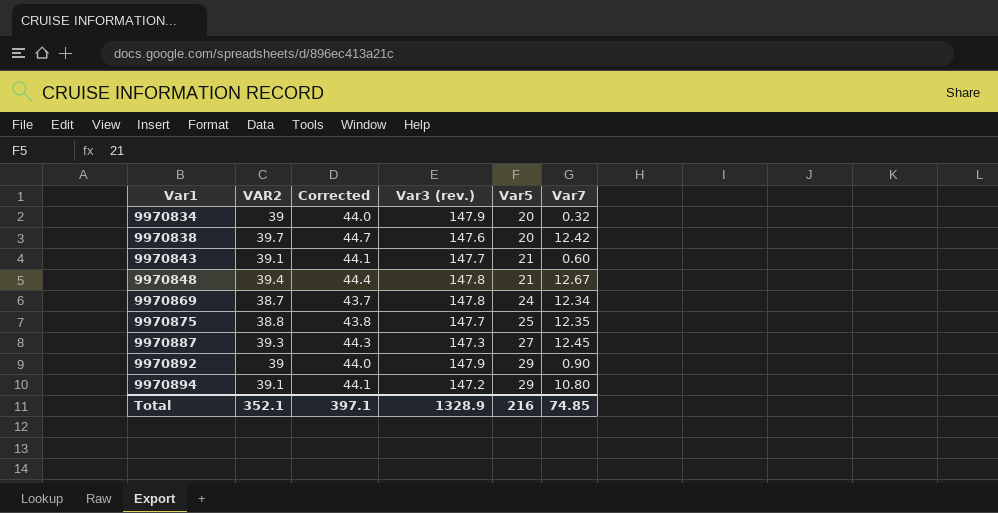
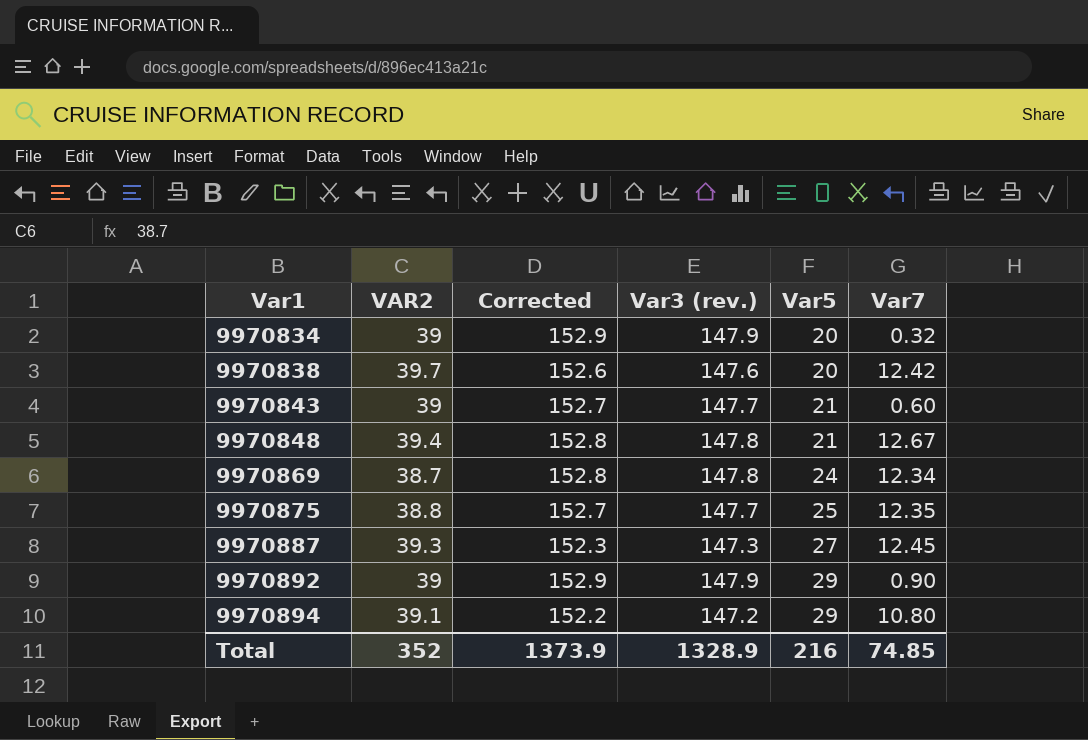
column Corrected | formula: [VAR2] + 5 -> [Var3 (rev.)] + 5
9970843 | VAR2: 39.1 -> 39
Total | VAR2: 352.1 -> 352
Total | Corrected: 397.1 -> 1373.9

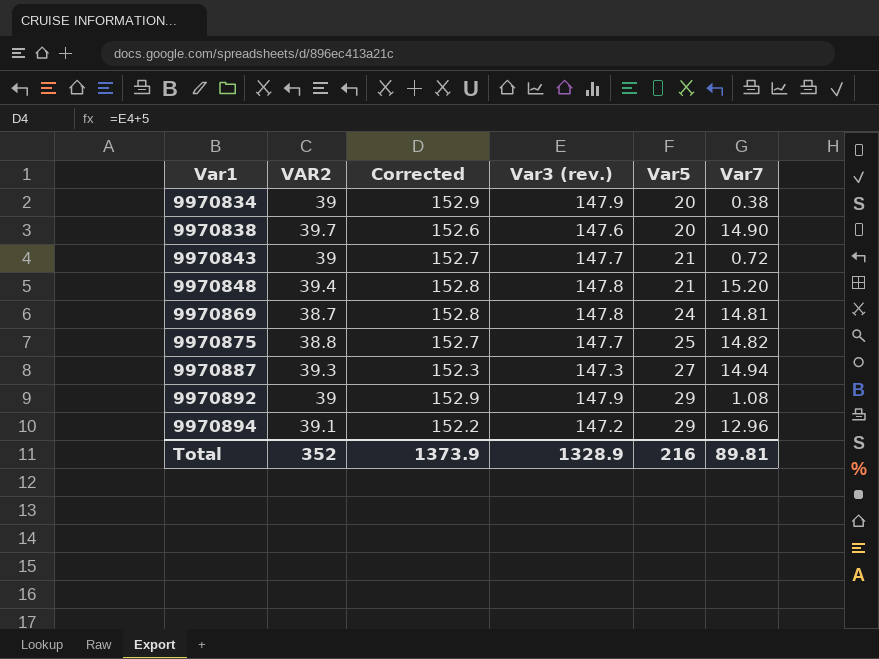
9970834 | Var7: 0.32 -> 0.38
9970838 | Var7: 12.42 -> 14.90
9970843 | Var7: 0.60 -> 0.72
9970848 | Var7: 12.67 -> 15.20
9970869 | Var7: 12.34 -> 14.81
9970875 | Var7: 12.35 -> 14.82
9970887 | Var7: 12.45 -> 14.94
9970892 | Var7: 0.90 -> 1.08
9970894 | Var7: 10.80 -> 12.96
Total | Var7: 74.85 -> 89.81

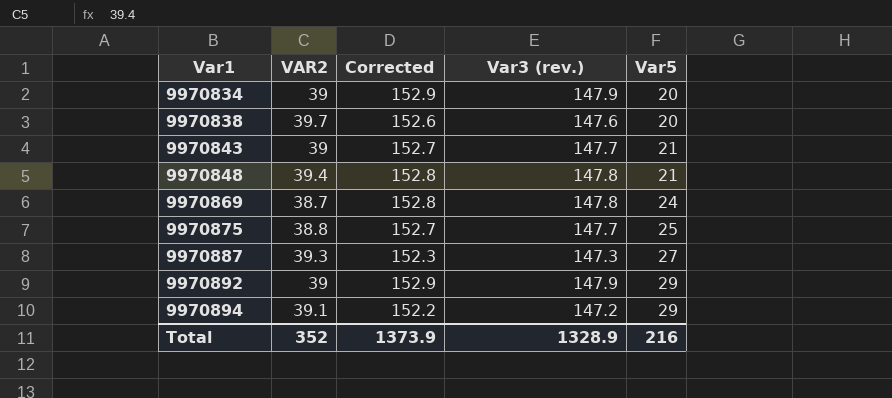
column Var7 | position: 6 -> none

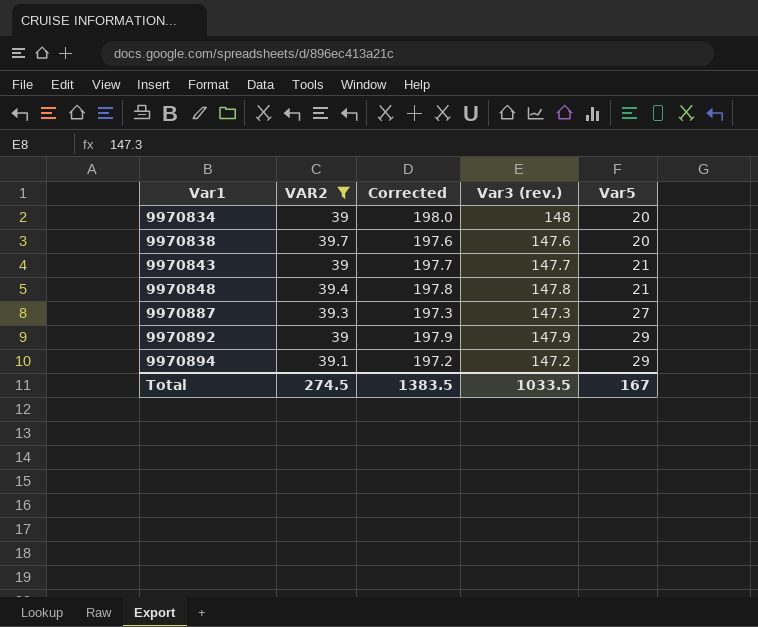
filter: none -> VAR2 >= 39
column Corrected | formula: [Var3 (rev.)] + 5 -> [Var3 (rev.)] + 50
9970834 | Var3 (rev.): 147.9 -> 148
Total | VAR2: 352 -> 274.5
Total | Corrected: 1373.9 -> 1383.5
Total | Var3 (rev.): 1328.9 -> 1033.5
Total | Var5: 216 -> 167

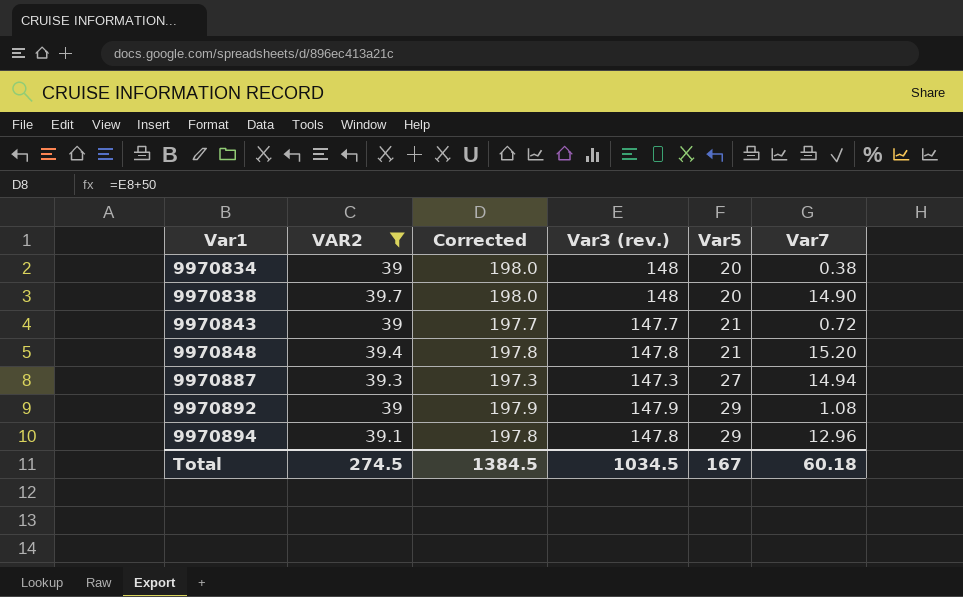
column Var7 | position: none -> 6
9970838 | Corrected: 197.6 -> 198.0
9970838 | Var3 (rev.): 147.6 -> 148
9970894 | Corrected: 197.2 -> 197.8
9970894 | Var3 (rev.): 147.2 -> 147.8
Total | Corrected: 1383.5 -> 1384.5
Total | Var3 (rev.): 1033.5 -> 1034.5

